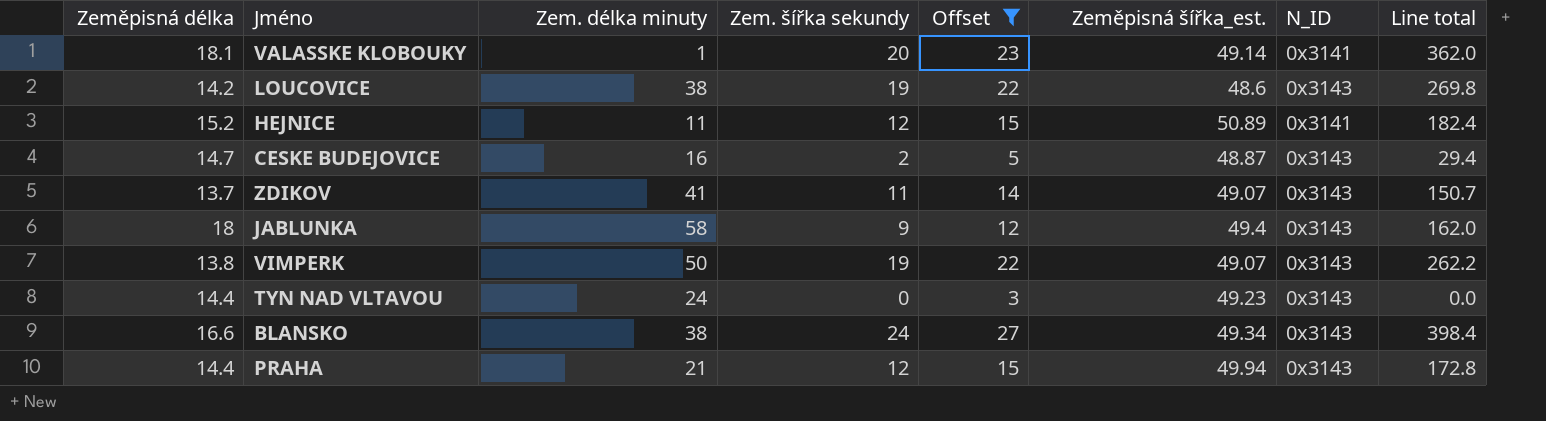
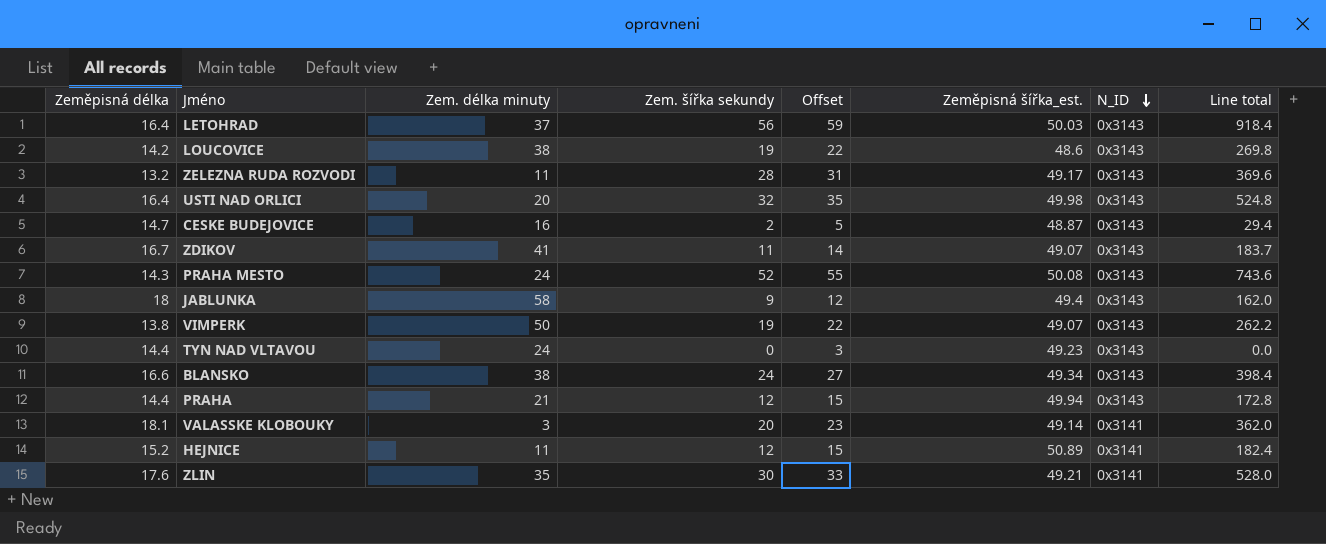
filter: Offset <= 27 -> none
row order: none -> N_ID descending
ZDIKOV | Zeměpisná délka: 13.7 -> 16.7
ZDIKOV | Line total: 150.7 -> 183.7
VALASSKE KLOBOUKY | Zem. délka minuty: 1 -> 3

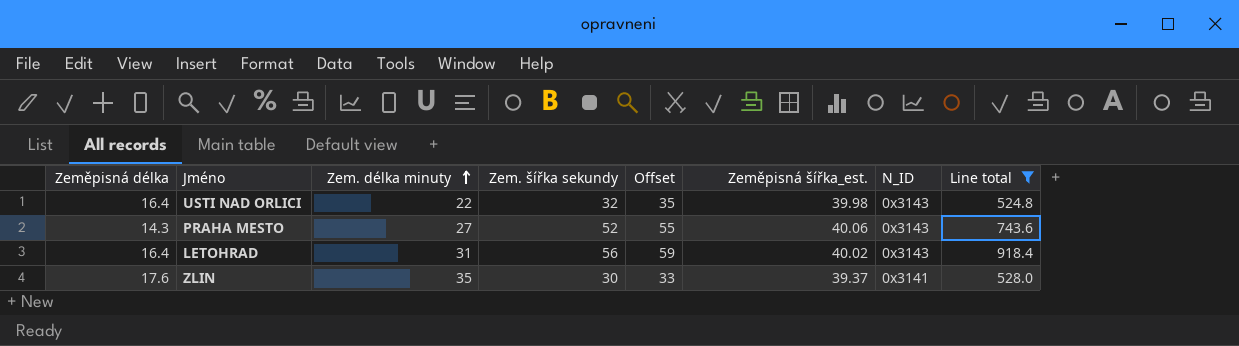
filter: none -> Line total >= 524.8
row order: N_ID descending -> Zem. délka minuty ascending
USTI NAD ORLICI | Zem. délka minuty: 20 -> 22
USTI NAD ORLICI | Zeměpisná šířka_est.: 49.98 -> 39.98
PRAHA MESTO | Zem. délka minuty: 24 -> 27
PRAHA MESTO | Zeměpisná šířka_est.: 50.08 -> 40.06
LETOHRAD | Zem. délka minuty: 37 -> 31
LETOHRAD | Zeměpisná šířka_est.: 50.03 -> 40.02
ZLIN | Zeměpisná šířka_est.: 49.21 -> 39.37

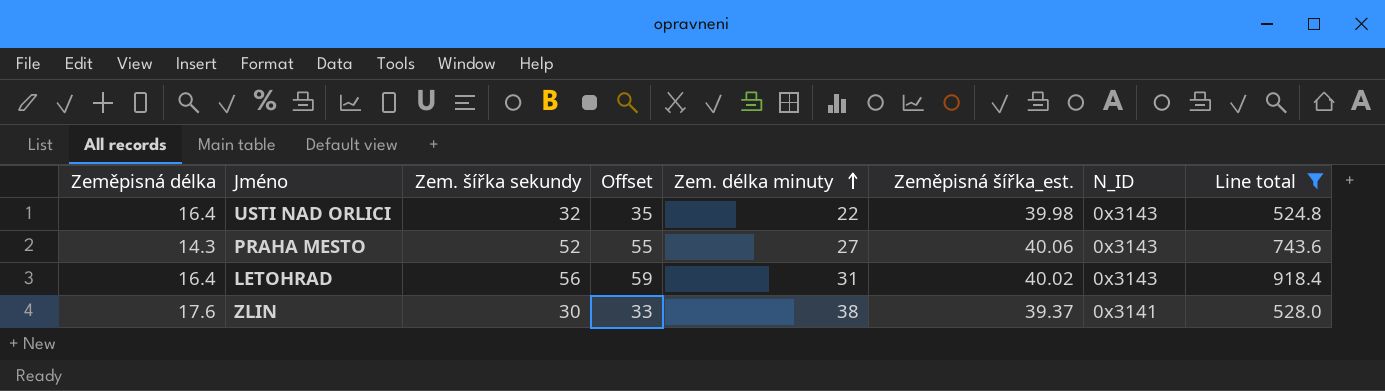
column Zem. délka minuty | position: 3 -> 5
ZLIN | Zem. délka minuty: 35 -> 38

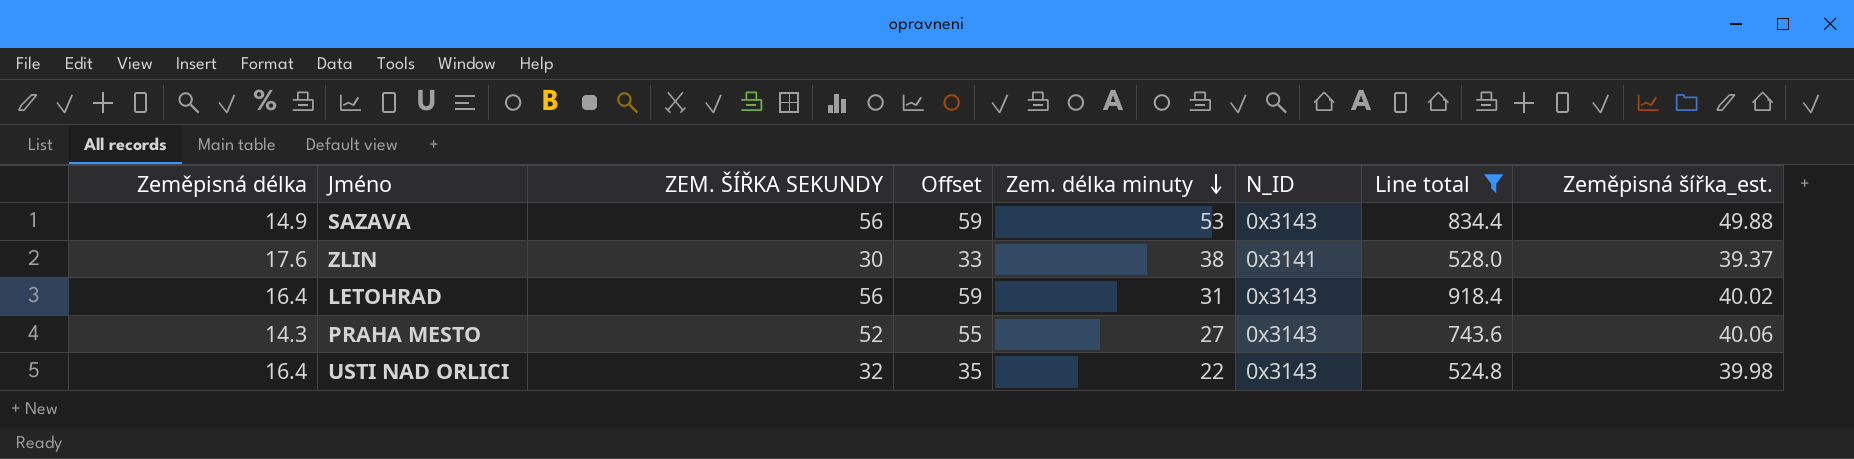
row order: Zem. délka minuty ascending -> Zem. délka minuty descending
column name: Zem. šířka sekundy -> ZEM. ŠÍŘKA SEKUNDY
column Zeměpisná šířka_est. | position: 6 -> 8
row SAZAVA: none -> 14.9 | 56 | 59 | 53 | 0x3143 | 834.4 | 49.88

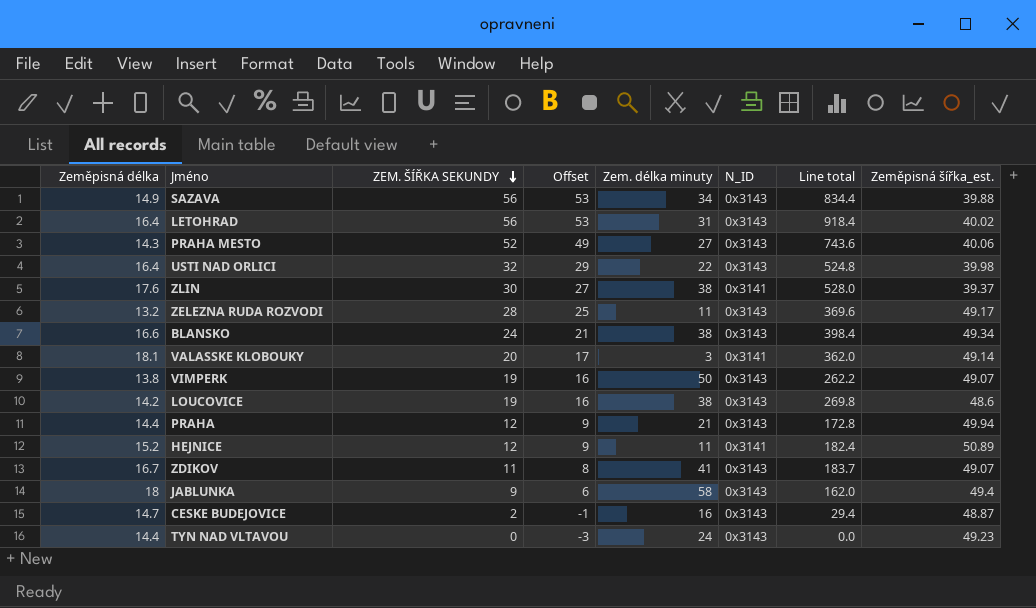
filter: Line total >= 524.8 -> none
row order: Zem. délka minuty descending -> ZEM. ŠÍŘKA SEKUNDY descending
column Offset | formula: [ZEM. ŠÍŘKA SEKUNDY] + 3 -> [ZEM. ŠÍŘKA SEKUNDY] - 3
SAZAVA | Zem. délka minuty: 53 -> 34
SAZAVA | Zeměpisná šířka_est.: 49.88 -> 39.88

